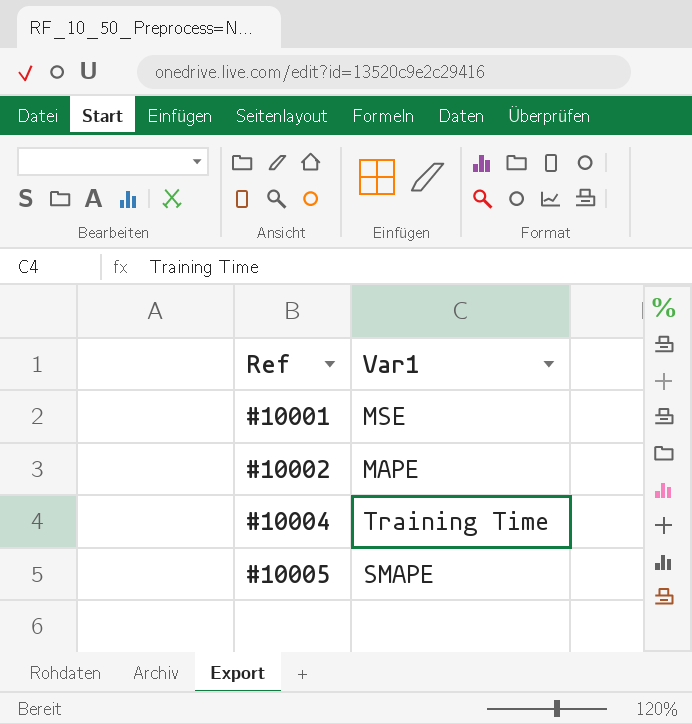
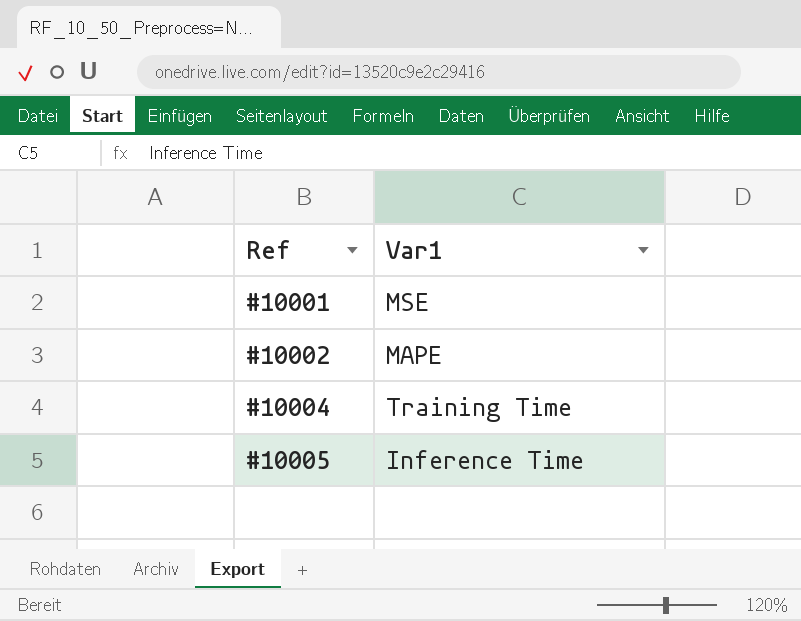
#10005 | Var1: SMAPE -> Inference Time

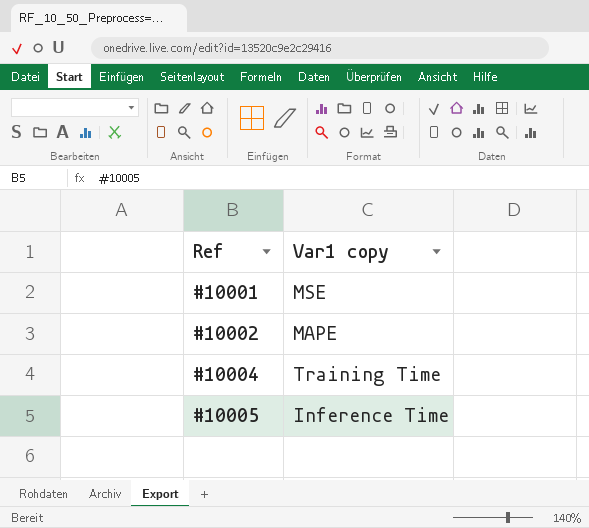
column name: Var1 -> Var1 copy

